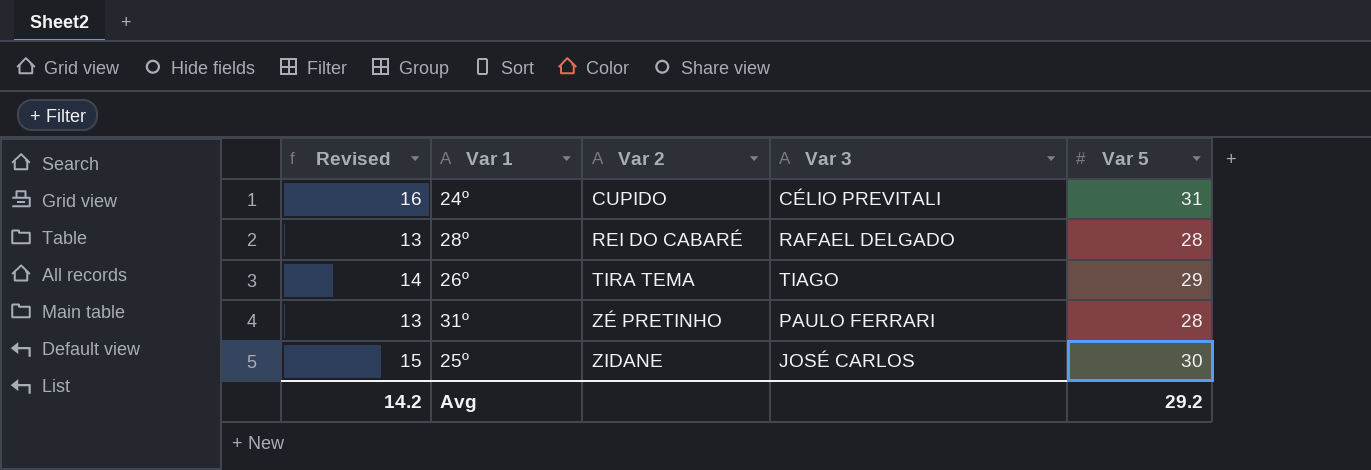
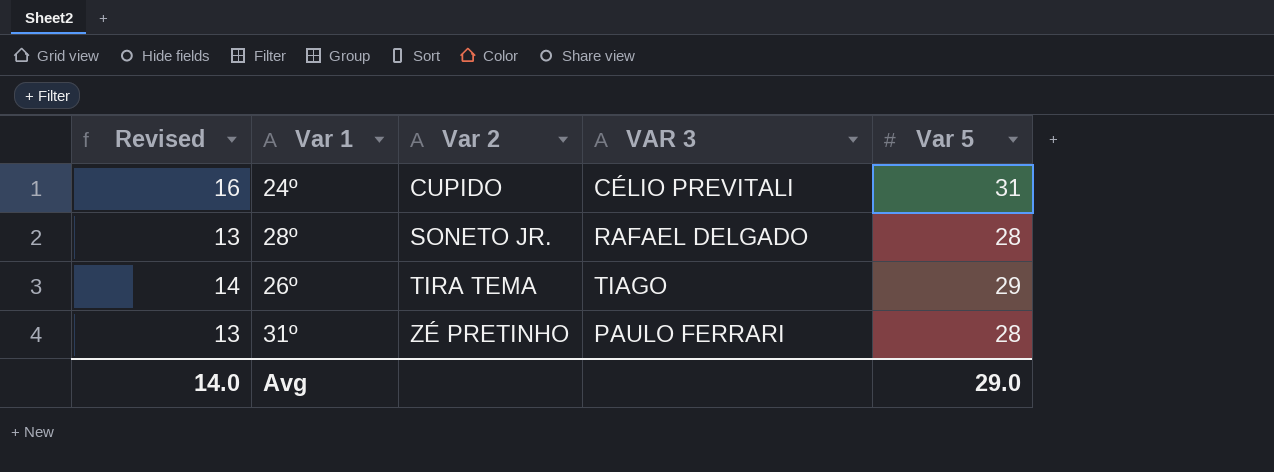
column name: Var 3 -> VAR 3
row 25º: 15 | ZIDANE | JOSÉ CARLOS | 30 -> none
28º | Var 2: REI DO CABARÉ -> SONETO JR.
Avg | Revised: 14.2 -> 14.0
Avg | Var 5: 29.2 -> 29.0

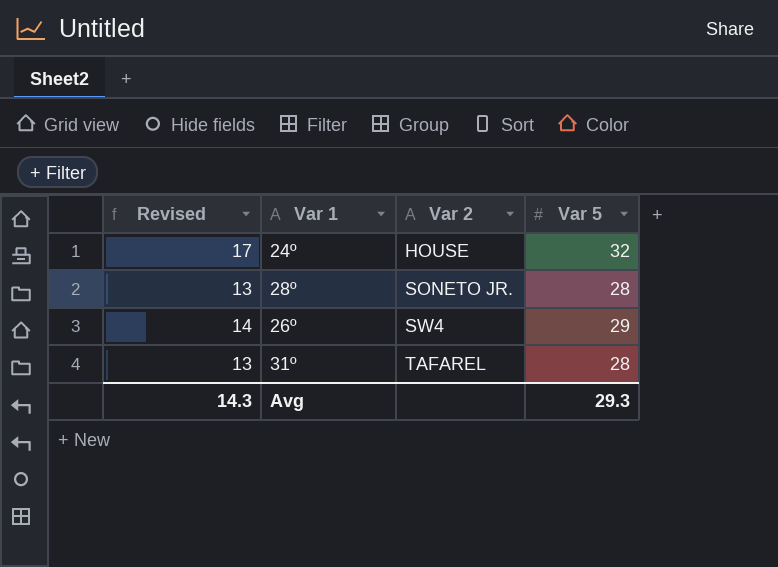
column VAR 3 | position: 4 -> none
24º | Revised: 16 -> 17
24º | Var 2: CUPIDO -> HOUSE
24º | Var 5: 31 -> 32
26º | Var 2: TIRA TEMA -> SW4
31º | Var 2: ZÉ PRETINHO -> TAFAREL
Avg | Revised: 14.0 -> 14.3
Avg | Var 5: 29.0 -> 29.3

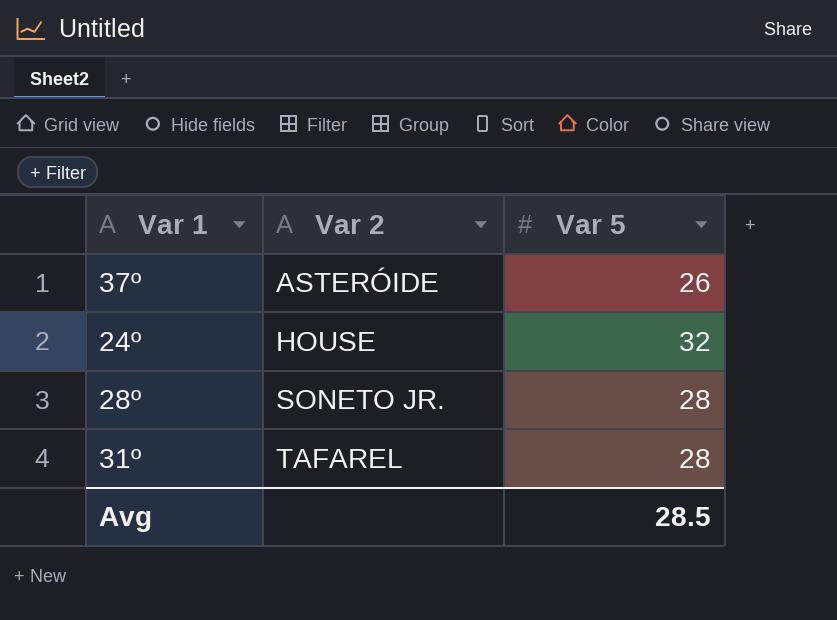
column Revised | formula: [Var 5] - 15 -> none
row 26º: 14 | SW4 | 29 -> none
row 37º: none -> ASTERÓIDE | 26
Avg | Var 5: 29.3 -> 28.5

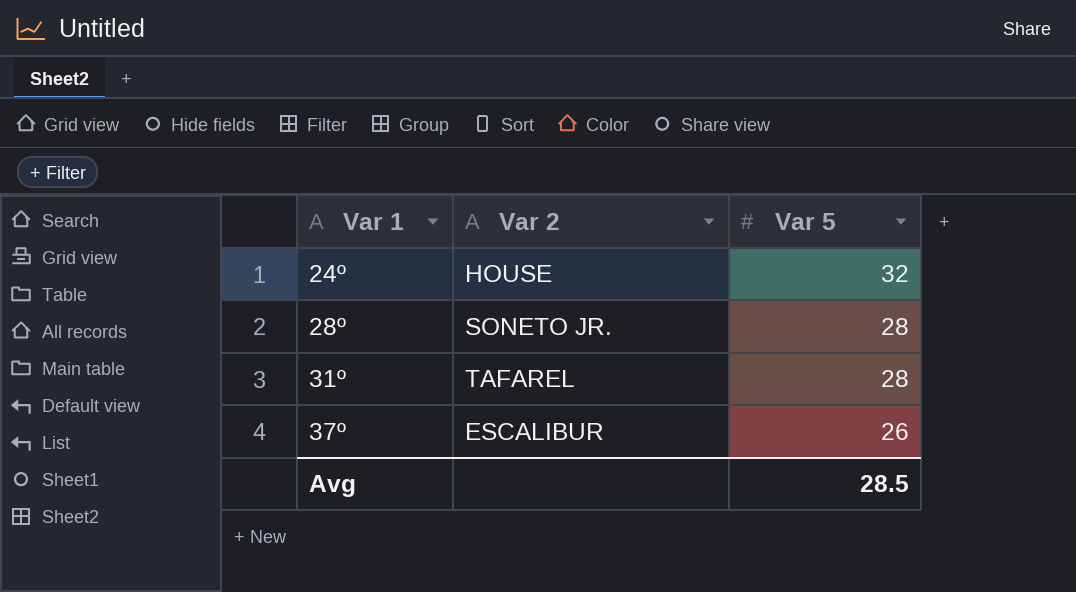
row order: Var 2 ascending -> Var 1 ascending
37º | Var 2: ASTERÓIDE -> ESCALIBUR

